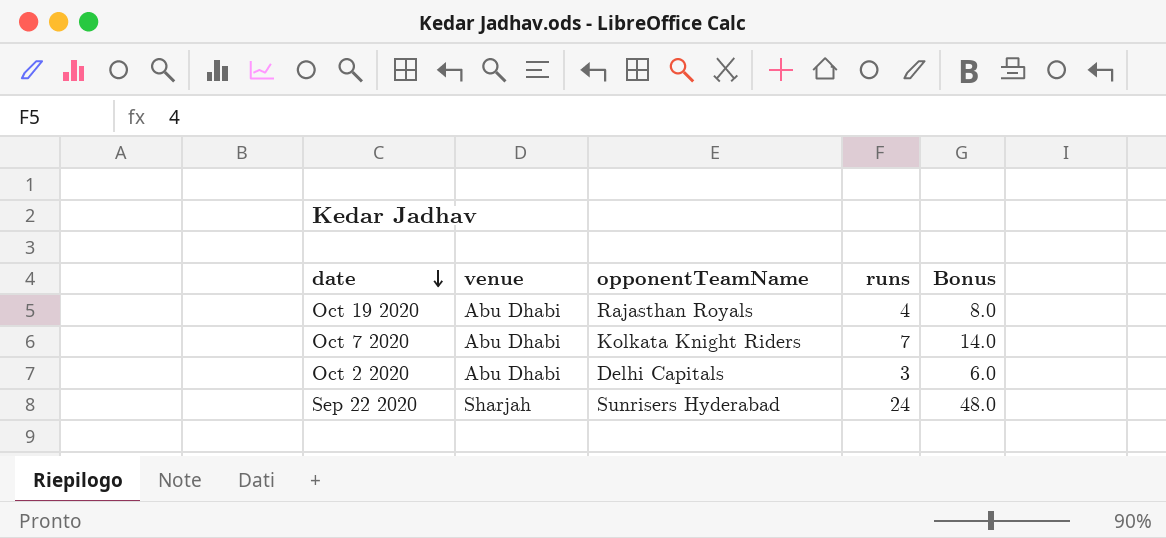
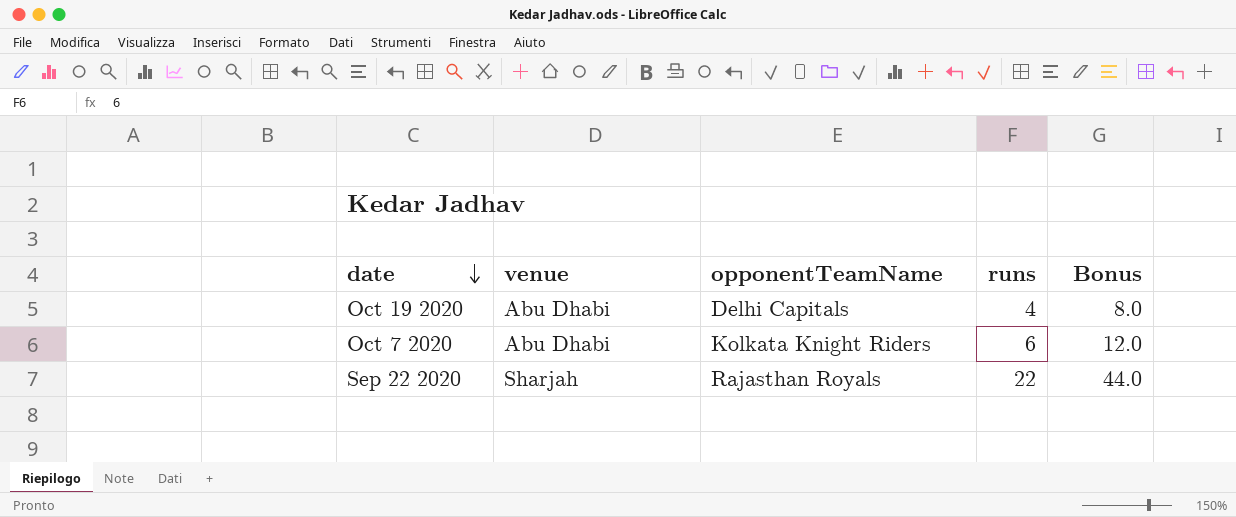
row Oct 2 2020: Abu Dhabi | Delhi Capitals | 3 | 6.0 -> none
Oct 19 2020 | opponentTeamName: Rajasthan Royals -> Delhi Capitals
Oct 7 2020 | runs: 7 -> 6
Oct 7 2020 | Bonus: 14.0 -> 12.0
Sep 22 2020 | opponentTeamName: Sunrisers Hyderabad -> Rajasthan Royals
Sep 22 2020 | runs: 24 -> 22
Sep 22 2020 | Bonus: 48.0 -> 44.0

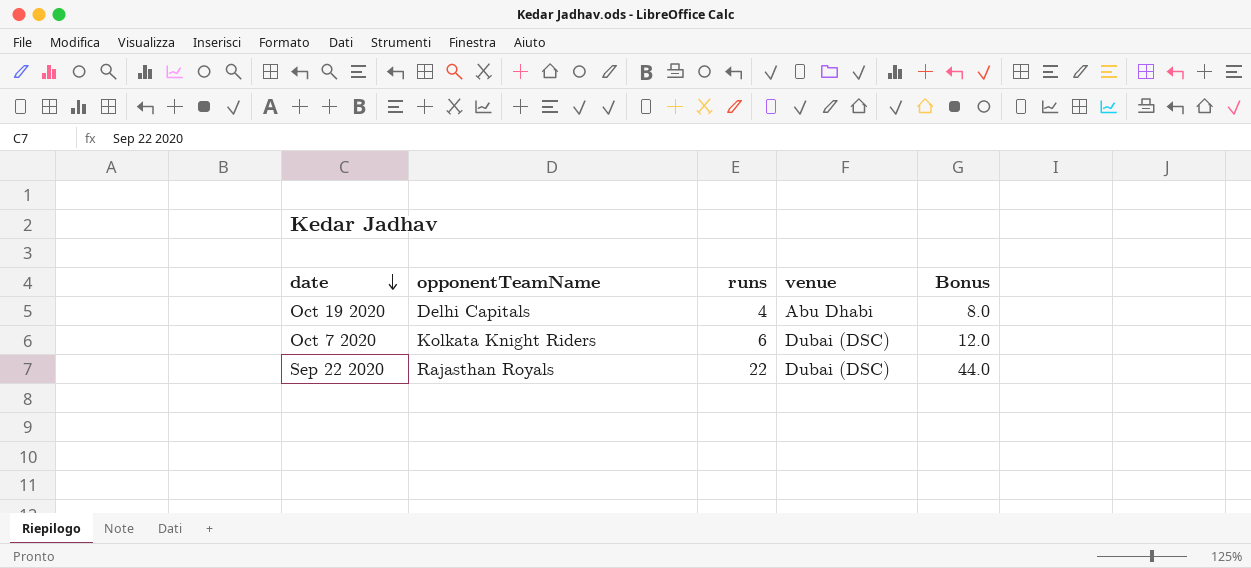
column venue | position: 2 -> 4
Oct 7 2020 | venue: Abu Dhabi -> Dubai (DSC)
Sep 22 2020 | venue: Sharjah -> Dubai (DSC)

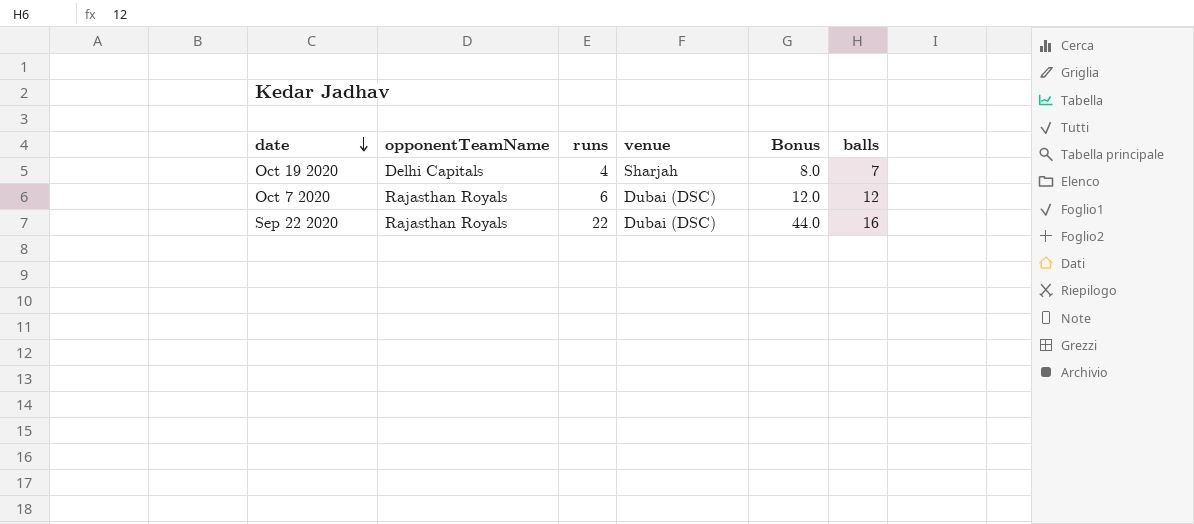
column balls | position: none -> 6
Oct 19 2020 | venue: Abu Dhabi -> Sharjah
Oct 7 2020 | opponentTeamName: Kolkata Knight Riders -> Rajasthan Royals

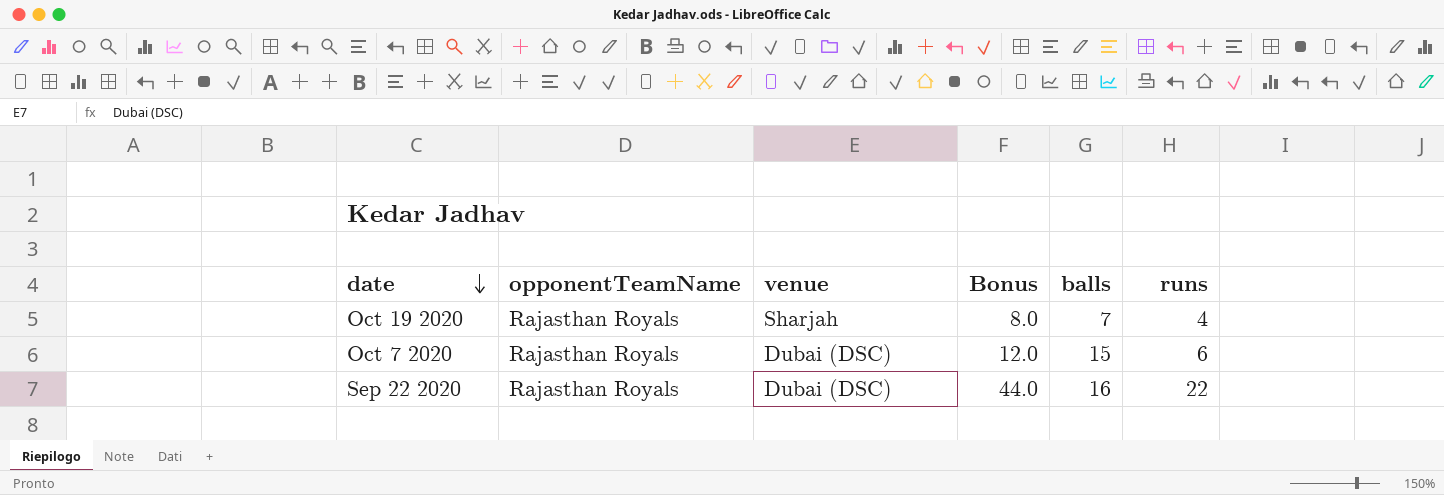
column runs | position: 3 -> 6
Oct 19 2020 | opponentTeamName: Delhi Capitals -> Rajasthan Royals
Oct 7 2020 | balls: 12 -> 15

